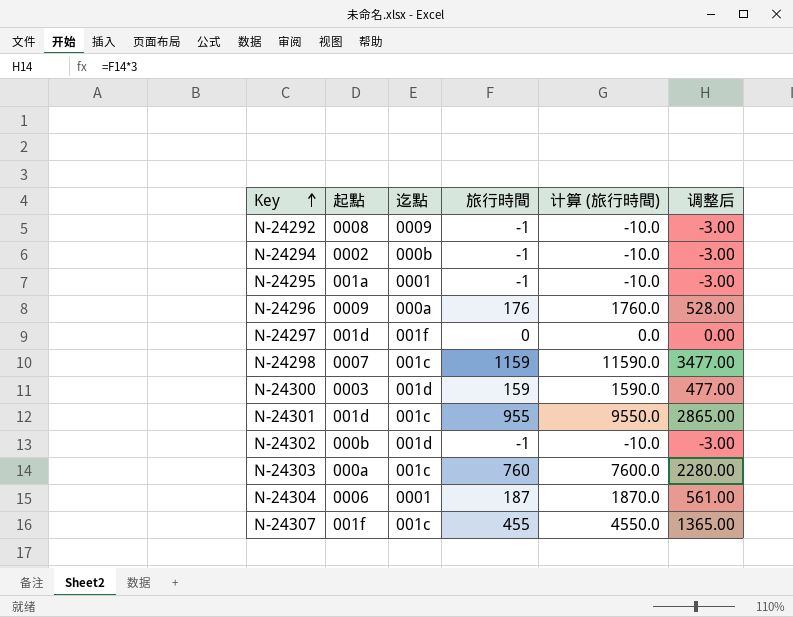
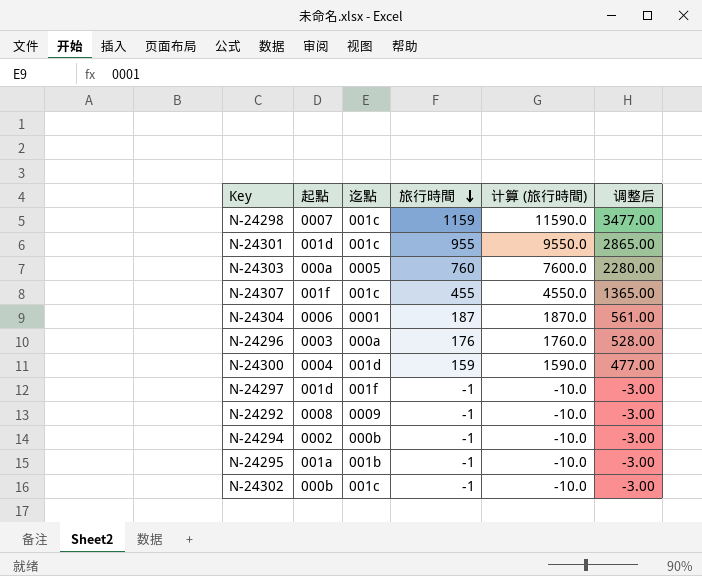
row order: Key ascending -> 旅行時間 descending
N-24303 | 迄點: 001c -> 0005
N-24296 | 起點: 0009 -> 0003
N-24300 | 起點: 0003 -> 0004
N-24297 | 旅行時間: 0 -> -1
N-24297 | 计算 (旅行時間): 0.0 -> -10.0
N-24297 | 调整后: 0.00 -> -3.00
N-24295 | 迄點: 0001 -> 001b
N-24302 | 迄點: 001d -> 001c

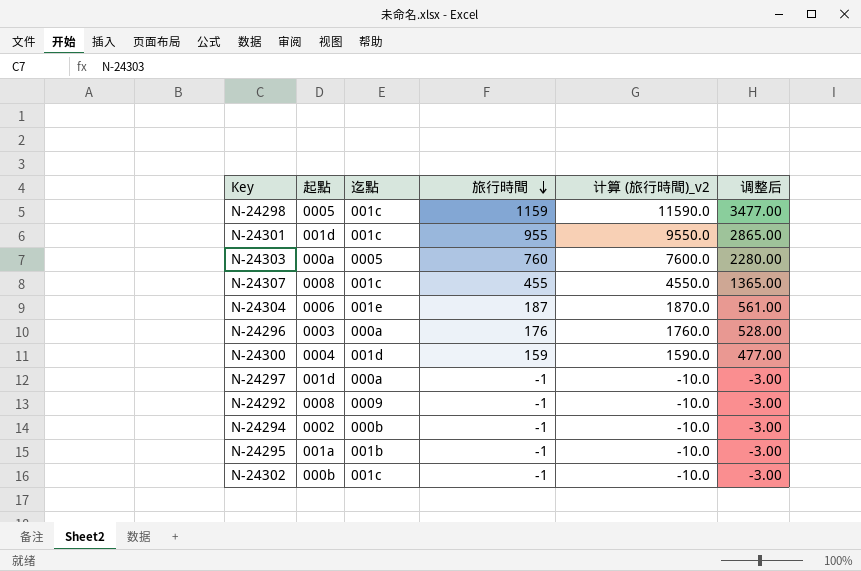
column name: 计算 (旅行時間) -> 计算 (旅行時間)_v2
N-24298 | 起點: 0007 -> 0005
N-24307 | 起點: 001f -> 0008
N-24304 | 迄點: 0001 -> 001e
N-24297 | 迄點: 001f -> 000a

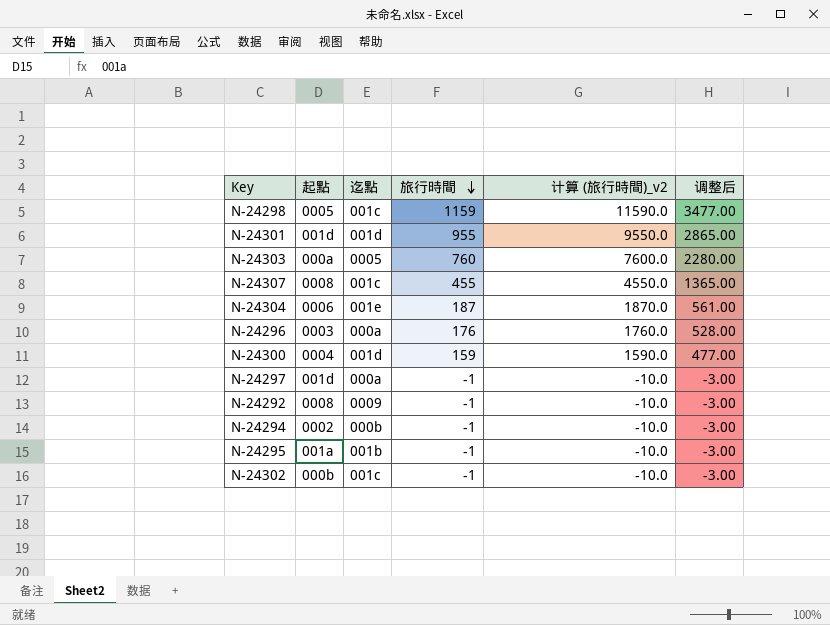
N-24301 | 迄點: 001c -> 001d

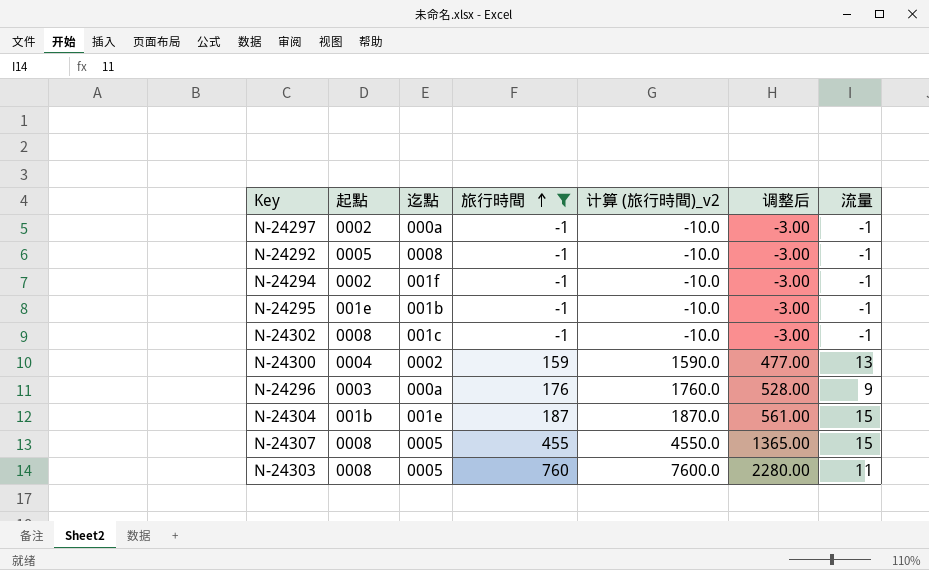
filter: none -> 旅行時間 <= 760
row order: 旅行時間 descending -> 旅行時間 ascending
column 流量 | position: none -> 7
N-24297 | 起點: 001d -> 0002
N-24292 | 起點: 0008 -> 0005
N-24292 | 迄點: 0009 -> 0008
N-24294 | 迄點: 000b -> 001f
N-24295 | 起點: 001a -> 001e
N-24302 | 起點: 000b -> 0008
N-24300 | 迄點: 001d -> 0002
N-24304 | 起點: 0006 -> 001b
N-24307 | 迄點: 001c -> 0005
N-24303 | 起點: 000a -> 0008

